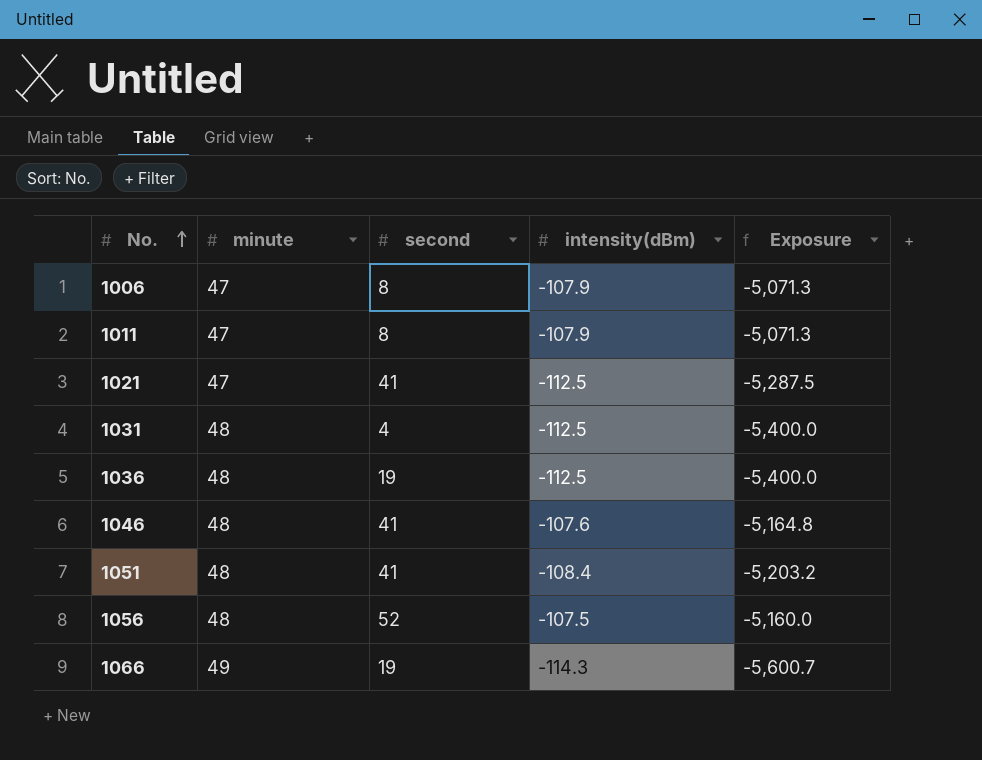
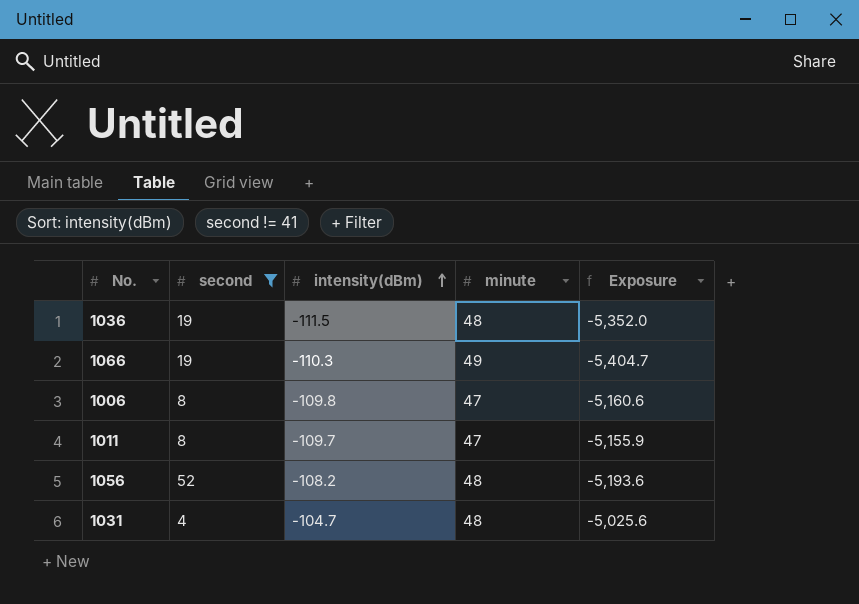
filter: none -> second != 41
row order: No. ascending -> intensity(dBm) ascending
column minute | position: 2 -> 4
1036 | intensity(dBm): -112.5 -> -111.5
1036 | Exposure: -5,400.0 -> -5,352.0
1066 | intensity(dBm): -114.3 -> -110.3
1066 | Exposure: -5,600.7 -> -5,404.7
1006 | intensity(dBm): -107.9 -> -109.8
1006 | Exposure: -5,071.3 -> -5,160.6
1011 | intensity(dBm): -107.9 -> -109.7
1011 | Exposure: -5,071.3 -> -5,155.9
1056 | intensity(dBm): -107.5 -> -108.2
1056 | Exposure: -5,160.0 -> -5,193.6
1031 | intensity(dBm): -112.5 -> -104.7
1031 | Exposure: -5,400.0 -> -5,025.6

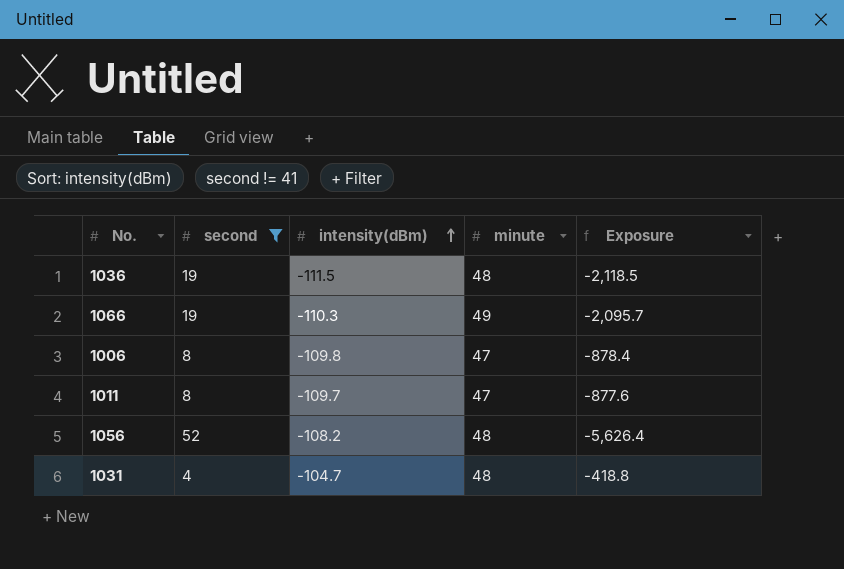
column Exposure | formula: [intensity(dBm)] * [minute] -> [second] * [intensity(dBm)]

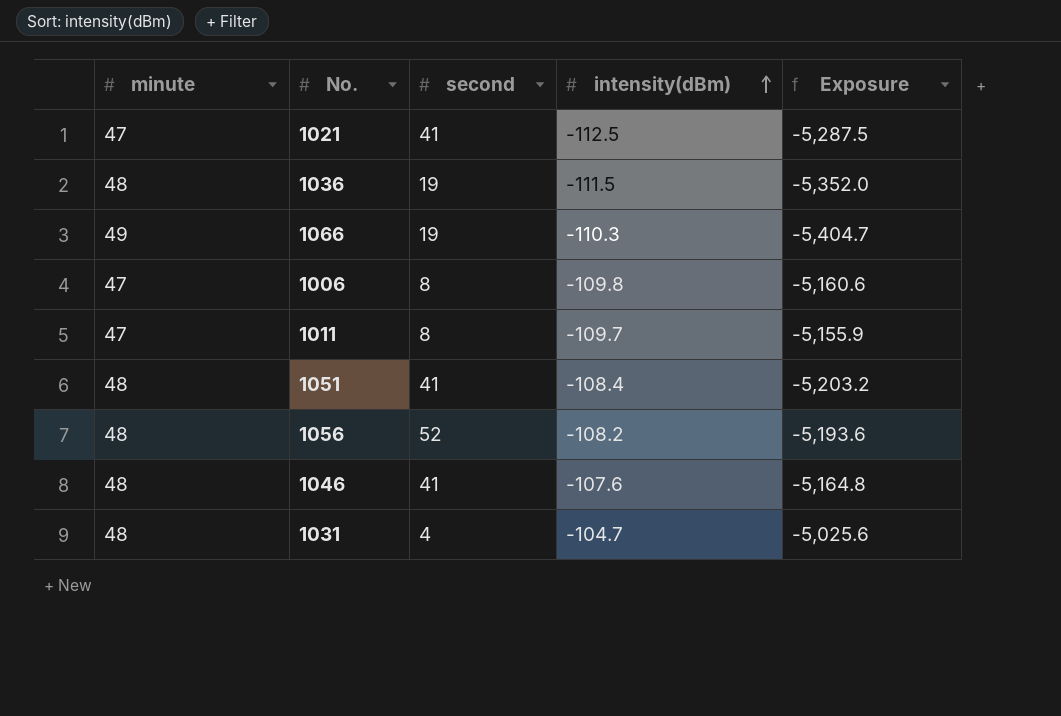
filter: second != 41 -> none
column minute | position: 4 -> 1
column Exposure | formula: [second] * [intensity(dBm)] -> [minute] * [intensity(dBm)]

